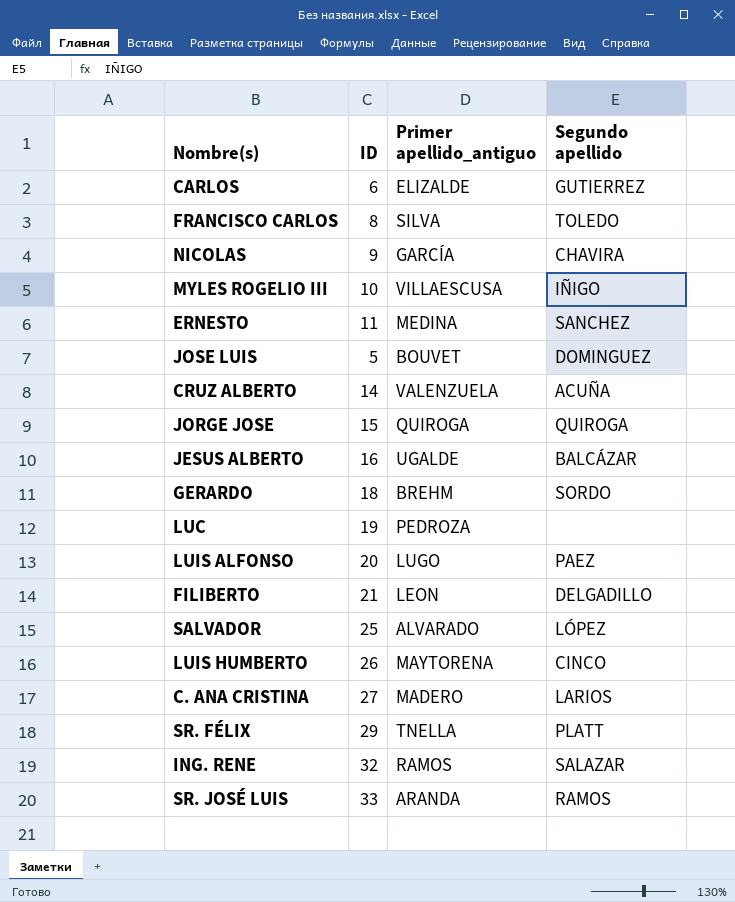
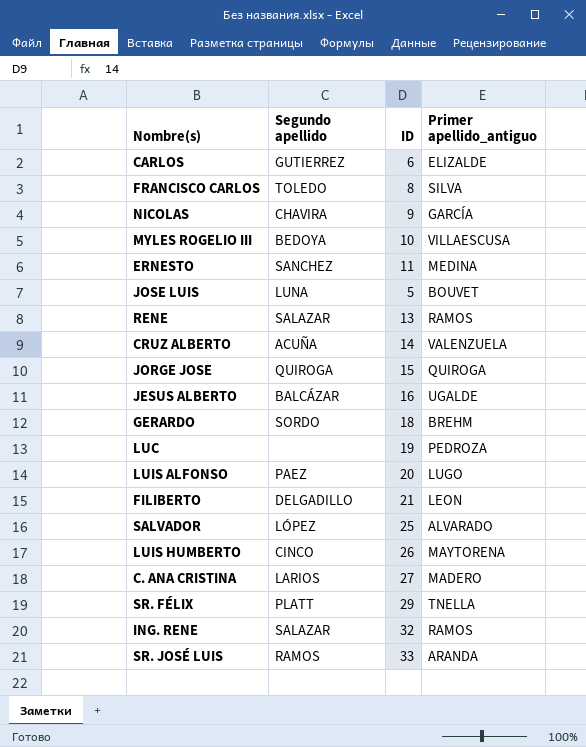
column Segundo apellido | position: 4 -> 2
MYLES ROGELIO III | Segundo apellido: IÑIGO -> BEDOYA
JOSE LUIS | Segundo apellido: DOMINGUEZ -> LUNA
row RENE: none -> SALAZAR | 13 | RAMOS

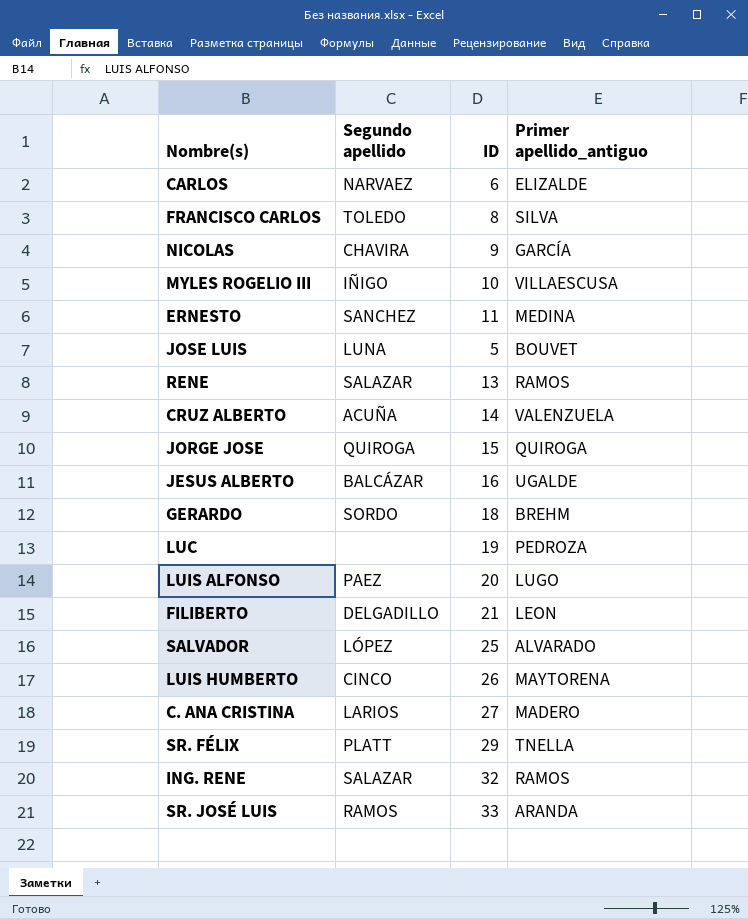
CARLOS | Segundo apellido: GUTIERREZ -> NARVAEZ
MYLES ROGELIO III | Segundo apellido: BEDOYA -> IÑIGO

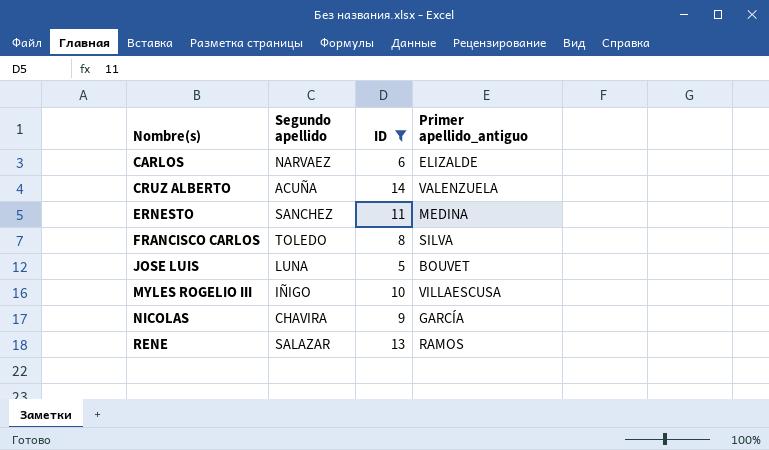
filter: none -> ID <= 14
row order: none -> Nombre(s) ascending

